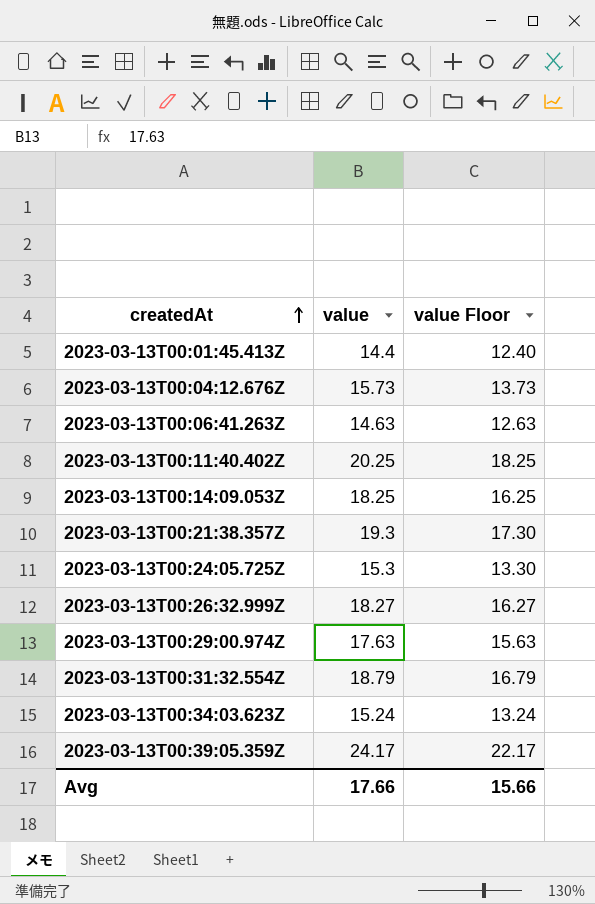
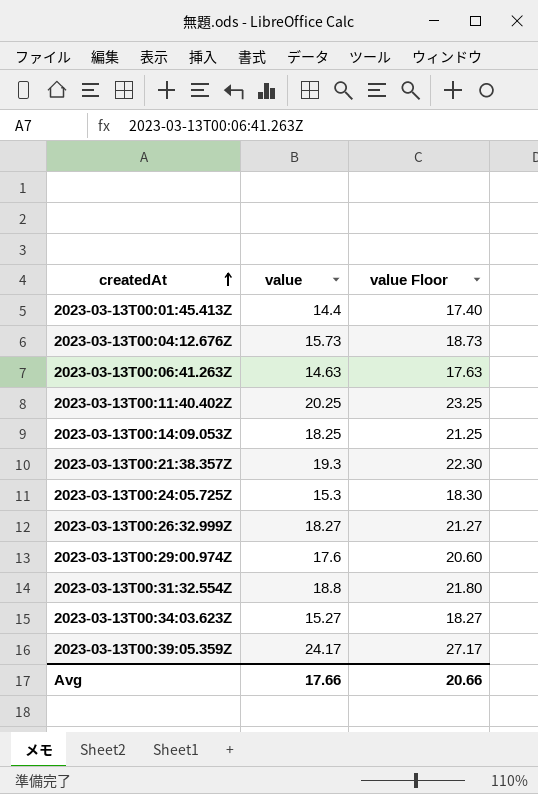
column value Floor | formula: [value] - 2 -> [value] + 3
2023-03-13T00:29:00.974Z | value: 17.63 -> 17.6
2023-03-13T00:31:32.554Z | value: 18.79 -> 18.8
2023-03-13T00:34:03.623Z | value: 15.24 -> 15.27
Avg | value Floor: 15.66 -> 20.66

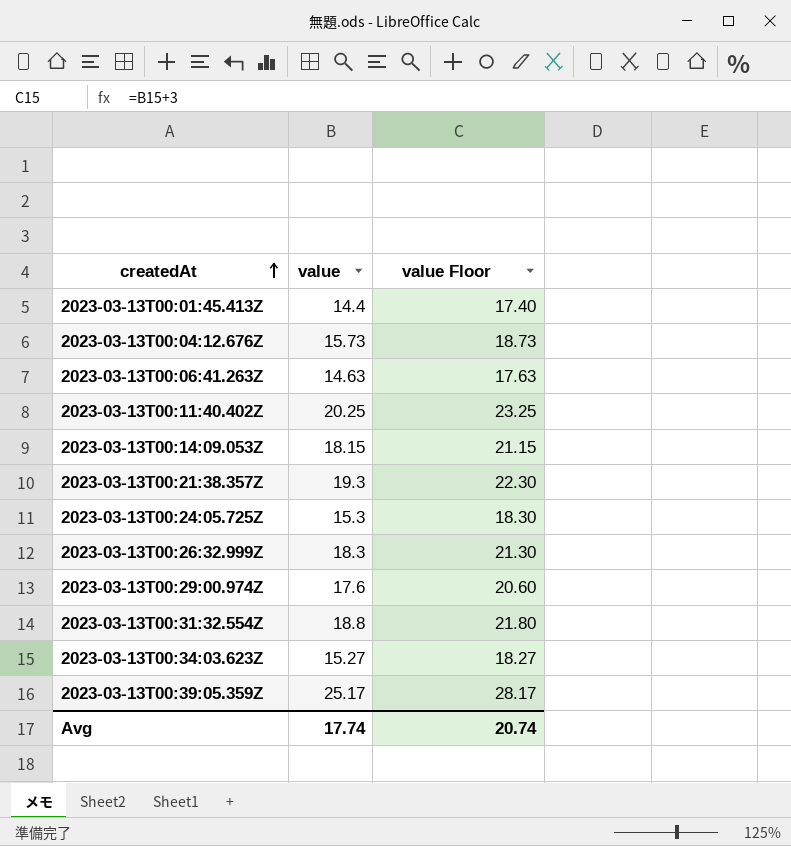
2023-03-13T00:14:09.053Z | value: 18.25 -> 18.15
2023-03-13T00:14:09.053Z | value Floor: 21.25 -> 21.15
2023-03-13T00:26:32.999Z | value: 18.27 -> 18.3
2023-03-13T00:26:32.999Z | value Floor: 21.27 -> 21.30
2023-03-13T00:39:05.359Z | value: 24.17 -> 25.17
2023-03-13T00:39:05.359Z | value Floor: 27.17 -> 28.17
Avg | value: 17.66 -> 17.74
Avg | value Floor: 20.66 -> 20.74

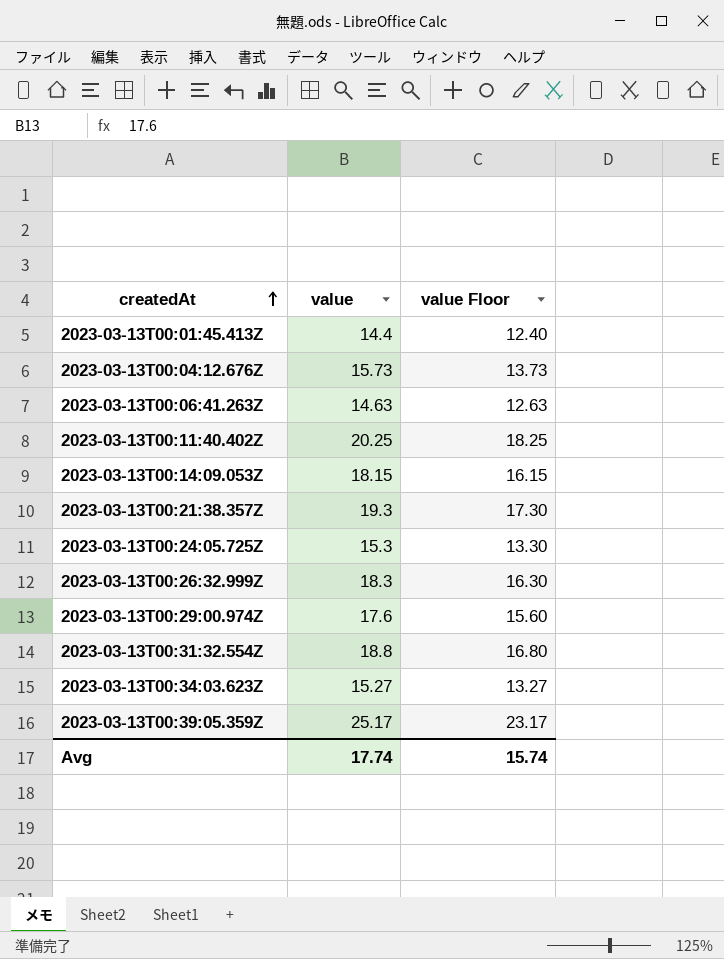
column value Floor | formula: [value] + 3 -> [value] - 2
Avg | value Floor: 20.74 -> 15.74

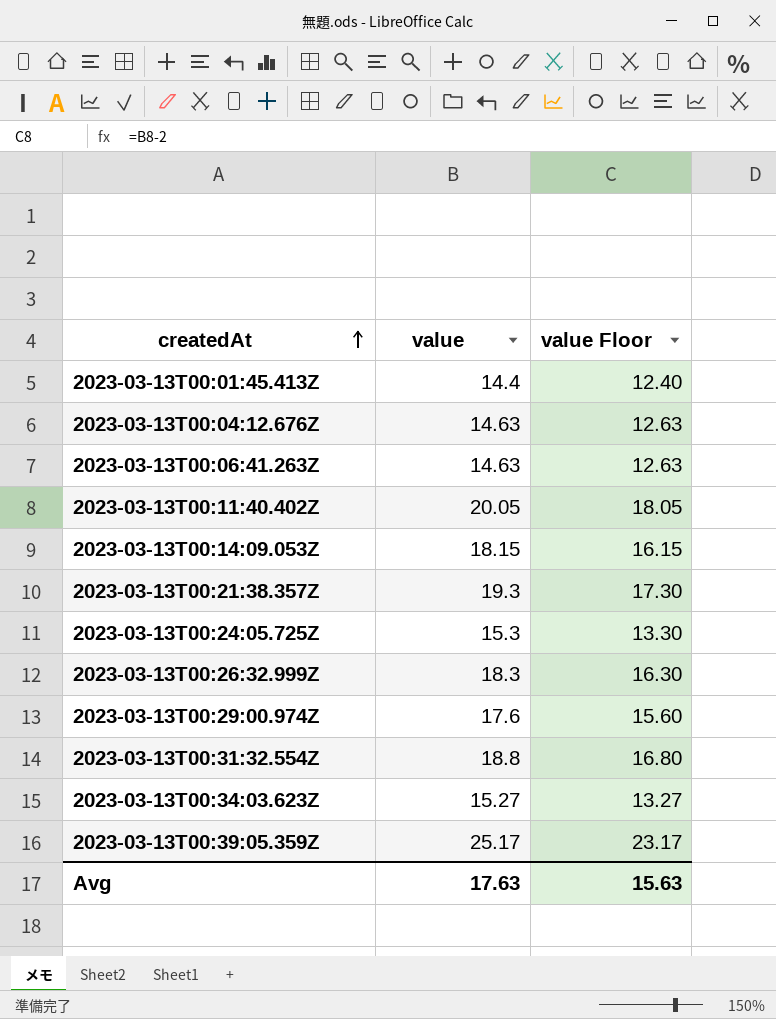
2023-03-13T00:04:12.676Z | value: 15.73 -> 14.63
2023-03-13T00:04:12.676Z | value Floor: 13.73 -> 12.63
2023-03-13T00:11:40.402Z | value: 20.25 -> 20.05
2023-03-13T00:11:40.402Z | value Floor: 18.25 -> 18.05
Avg | value: 17.74 -> 17.63
Avg | value Floor: 15.74 -> 15.63

